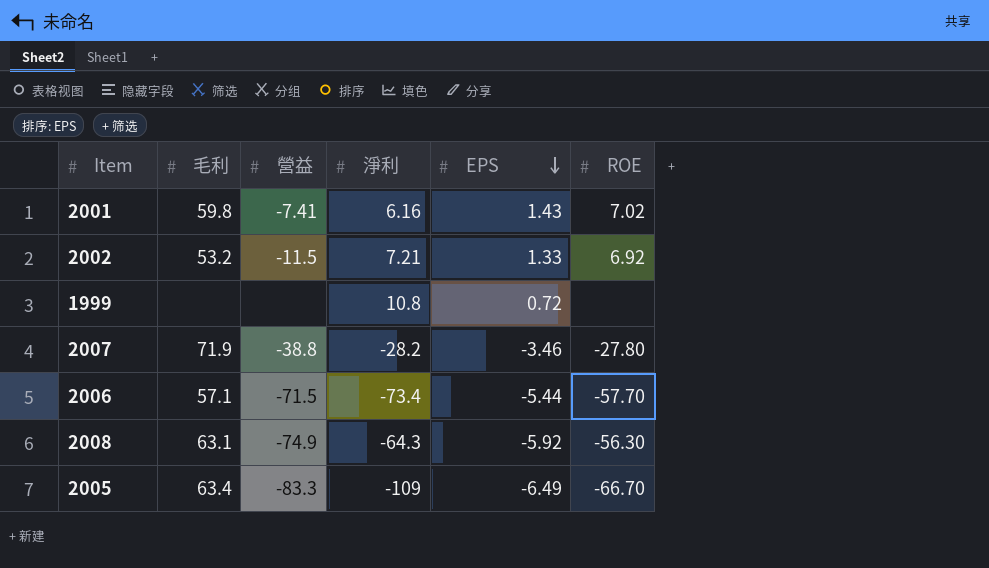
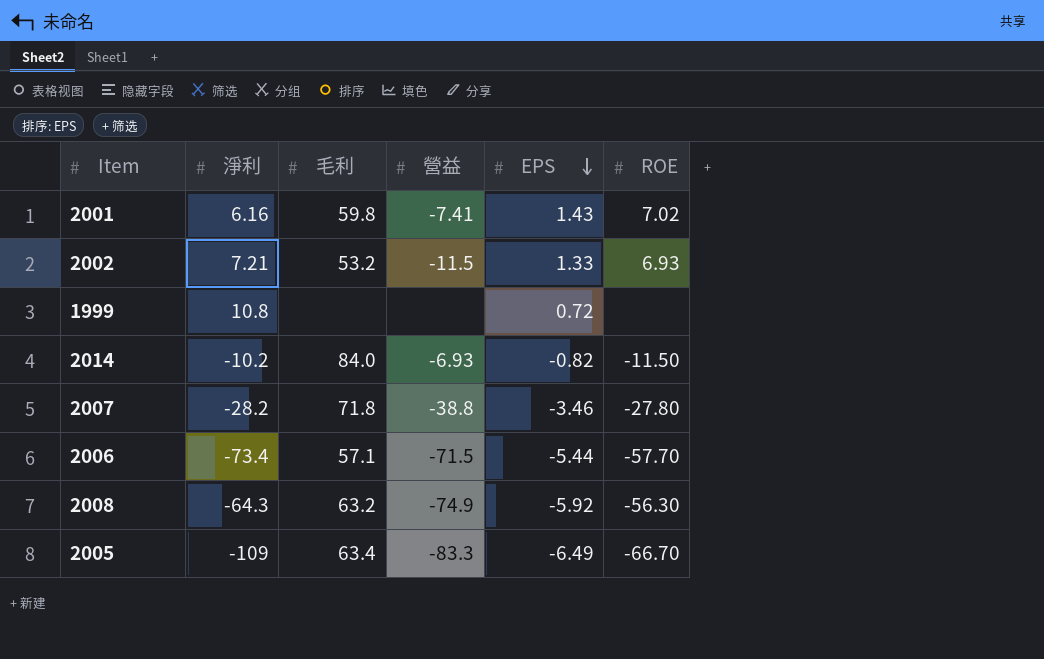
column 淨利 | position: 4 -> 2
2002 | ROE: 6.92 -> 6.93
row 2014: none -> -10.2 | 84.0 | -6.93 | -0.82 | -11.50
2007 | 毛利: 71.9 -> 71.8
2008 | 毛利: 63.1 -> 63.2

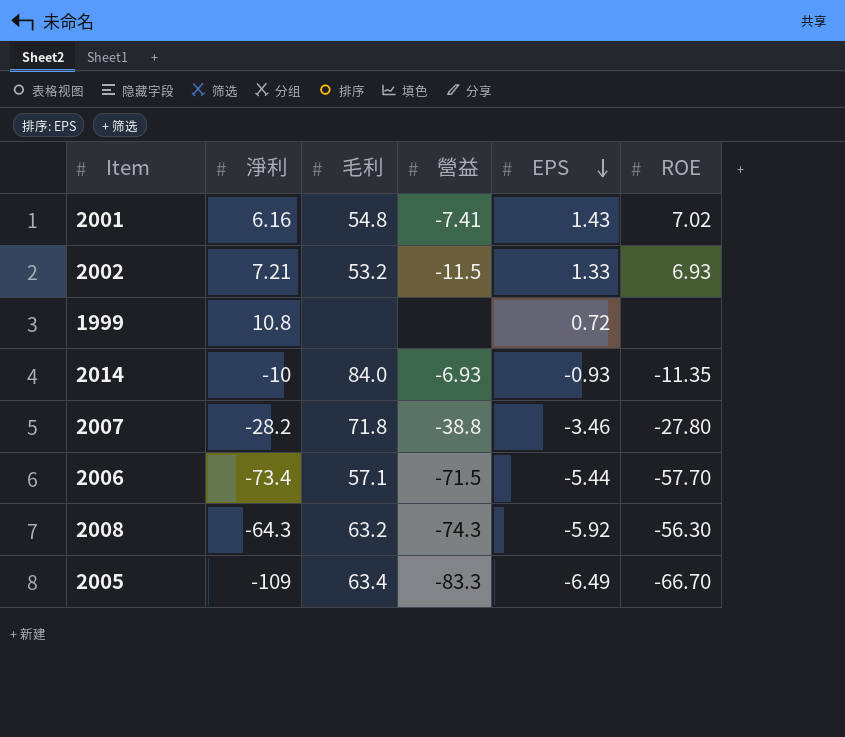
2001 | 毛利: 59.8 -> 54.8
2014 | 淨利: -10.2 -> -10
2014 | EPS: -0.82 -> -0.93
2014 | ROE: -11.50 -> -11.35
2008 | 營益: -74.9 -> -74.3

